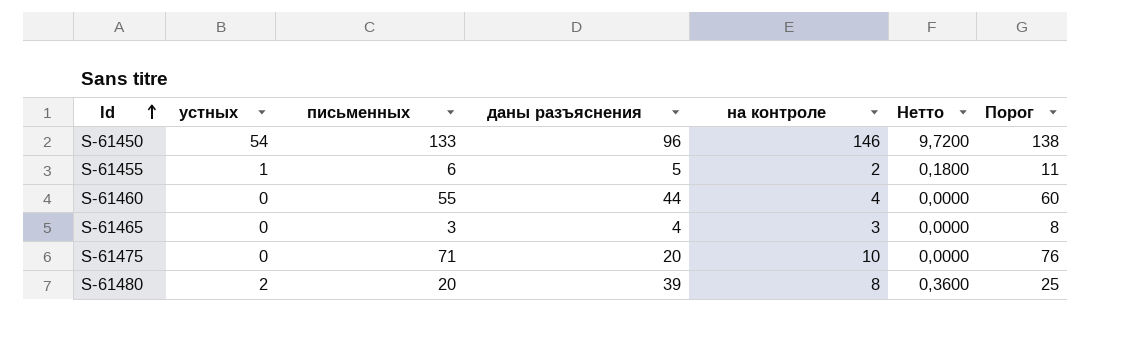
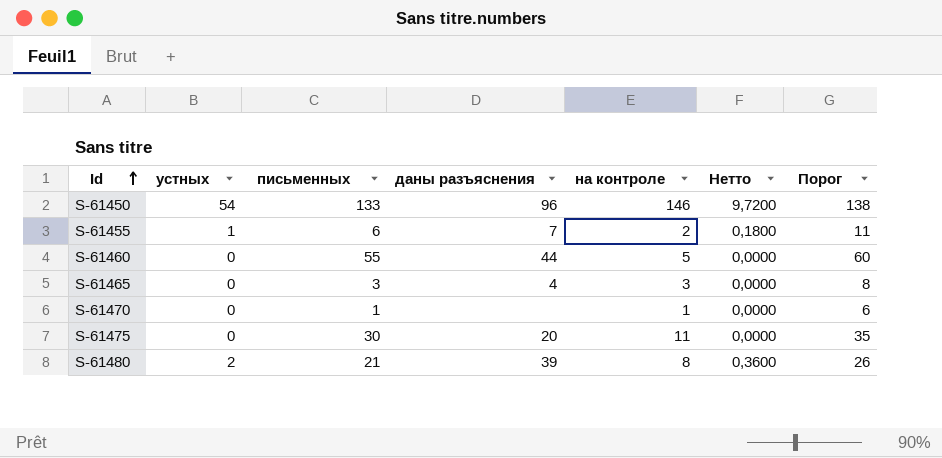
S-61455 | даны разъяснения: 5 -> 7
S-61460 | на контроле: 4 -> 5
row S-61470: none -> 0 | 1 | none | 1 | 0,0000 | 6
S-61475 | письменных: 71 -> 30
S-61475 | на контроле: 10 -> 11
S-61475 | Порог: 76 -> 35
S-61480 | письменных: 20 -> 21
S-61480 | Порог: 25 -> 26

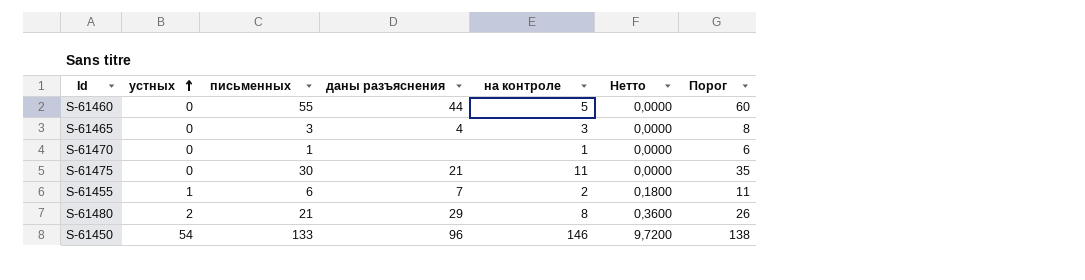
row order: Id ascending -> устных ascending
S-61475 | даны разъяснения: 20 -> 21
S-61480 | даны разъяснения: 39 -> 29

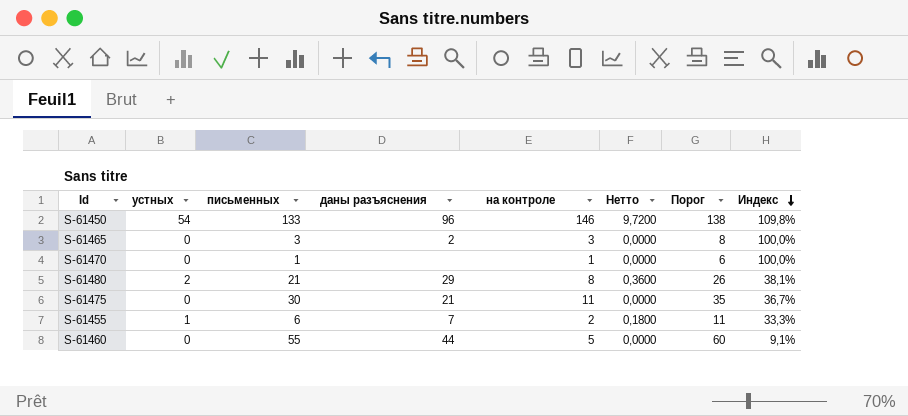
row order: устных ascending -> Индекс descending
column Индекс | formula: none -> [на контроле] / [письменных]
S-61465 | даны разъяснения: 4 -> 2

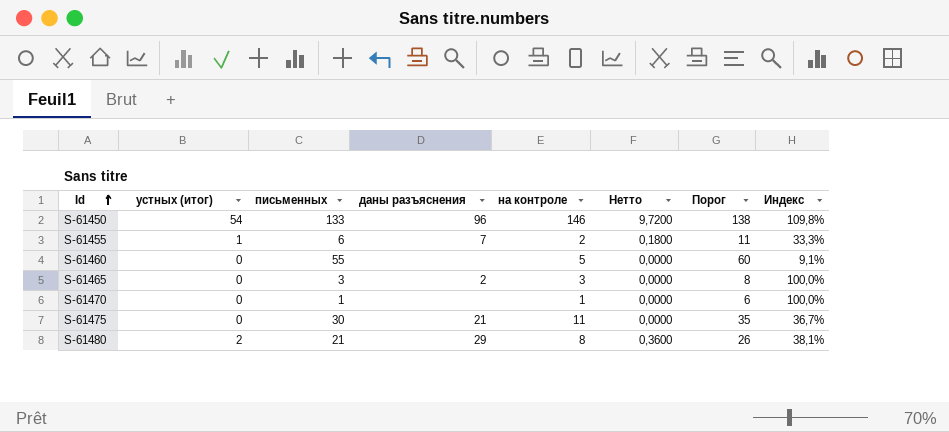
row order: Индекс descending -> Id ascending
column name: устных -> устных (итог)
S-61460 | даны разъяснения: 44 -> none

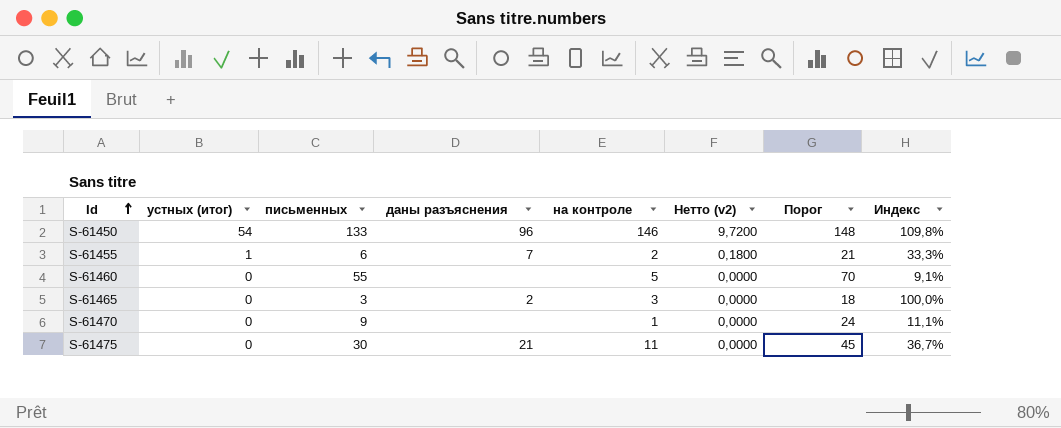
column name: Нетто -> Нетто (v2)
column Порог | formula: [письменных] + 5 -> [письменных] + 15
row S-61480: 2 | 21 | 29 | 8 | 0,3600 | 26 | 38,1% -> none
S-61470 | письменных: 1 -> 9
S-61470 | Индекс: 100,0% -> 11,1%

